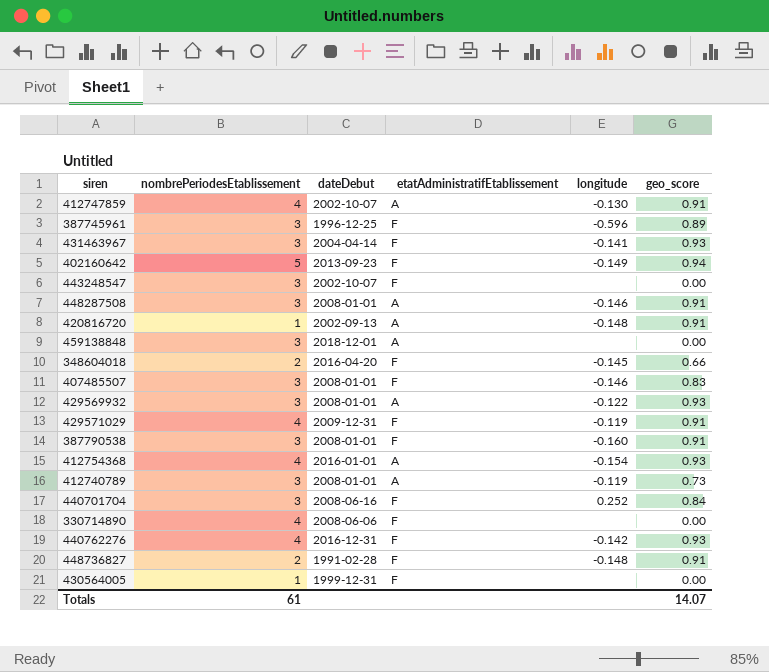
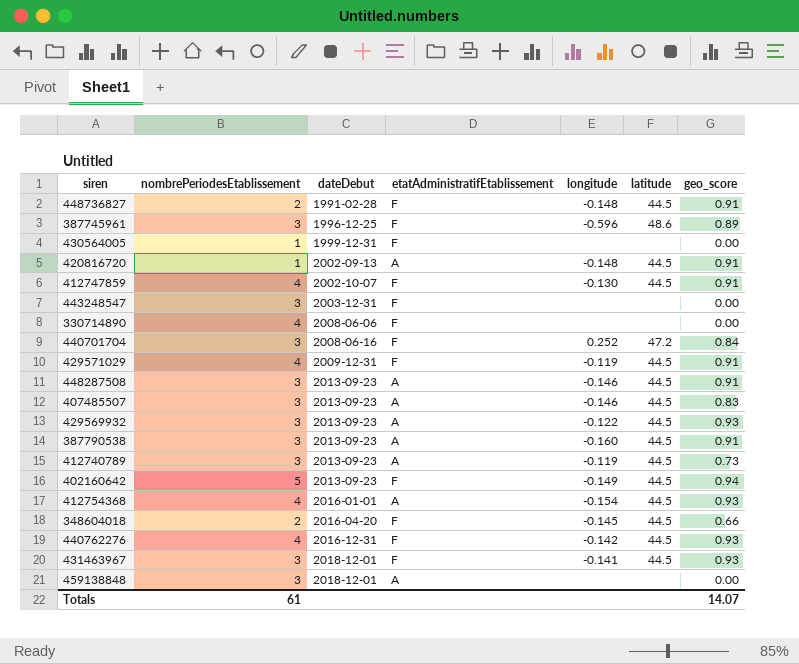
row order: none -> dateDebut ascending
column latitude | position: none -> 6
412747859 | etatAdministratifEtablissement: A -> F
443248547 | dateDebut: 2002-10-07 -> 2003-12-31
448287508 | dateDebut: 2008-01-01 -> 2013-09-23
407485507 | dateDebut: 2008-01-01 -> 2013-09-23
407485507 | etatAdministratifEtablissement: F -> A
429569932 | dateDebut: 2008-01-01 -> 2013-09-23
387790538 | dateDebut: 2008-01-01 -> 2013-09-23
387790538 | etatAdministratifEtablissement: F -> A
412740789 | dateDebut: 2008-01-01 -> 2013-09-23
431463967 | dateDebut: 2004-04-14 -> 2018-12-01

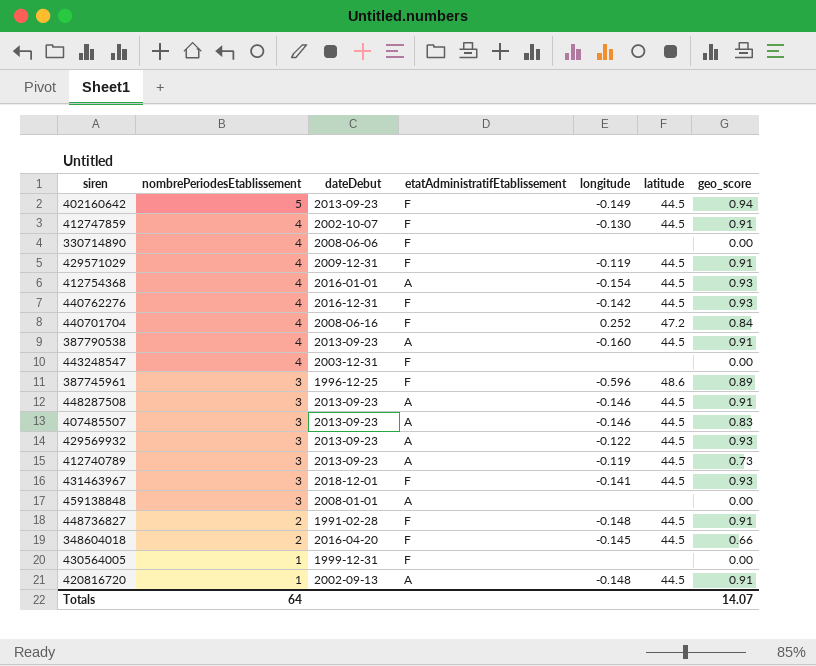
row order: dateDebut ascending -> nombrePeriodesEtablissement descending
440701704 | nombrePeriodesEtablissement: 3 -> 4
387790538 | nombrePeriodesEtablissement: 3 -> 4
443248547 | nombrePeriodesEtablissement: 3 -> 4
459138848 | dateDebut: 2018-12-01 -> 2008-01-01
Totals | nombrePeriodesEtablissement: 61 -> 64

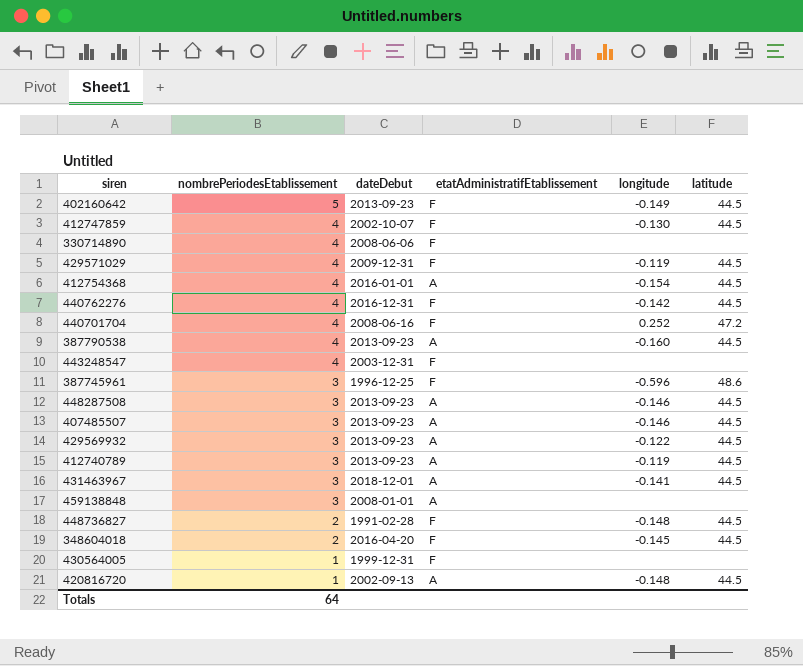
column geo_score | position: 7 -> none
431463967 | etatAdministratifEtablissement: F -> A

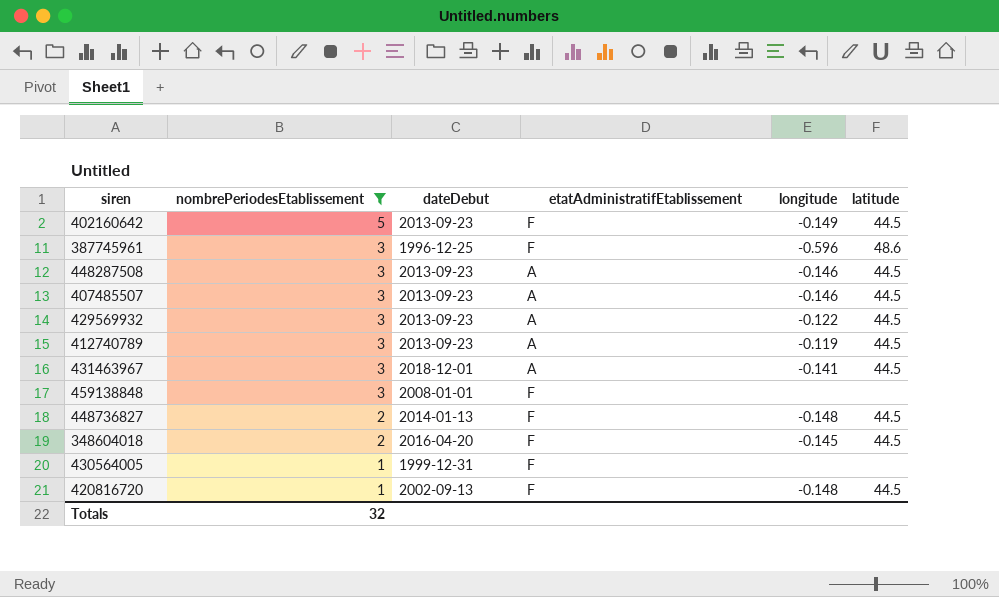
filter: none -> nombrePeriodesEtablissement != 4
459138848 | etatAdministratifEtablissement: A -> F
448736827 | dateDebut: 1991-02-28 -> 2014-01-13
420816720 | etatAdministratifEtablissement: A -> F
Totals | nombrePeriodesEtablissement: 64 -> 32

